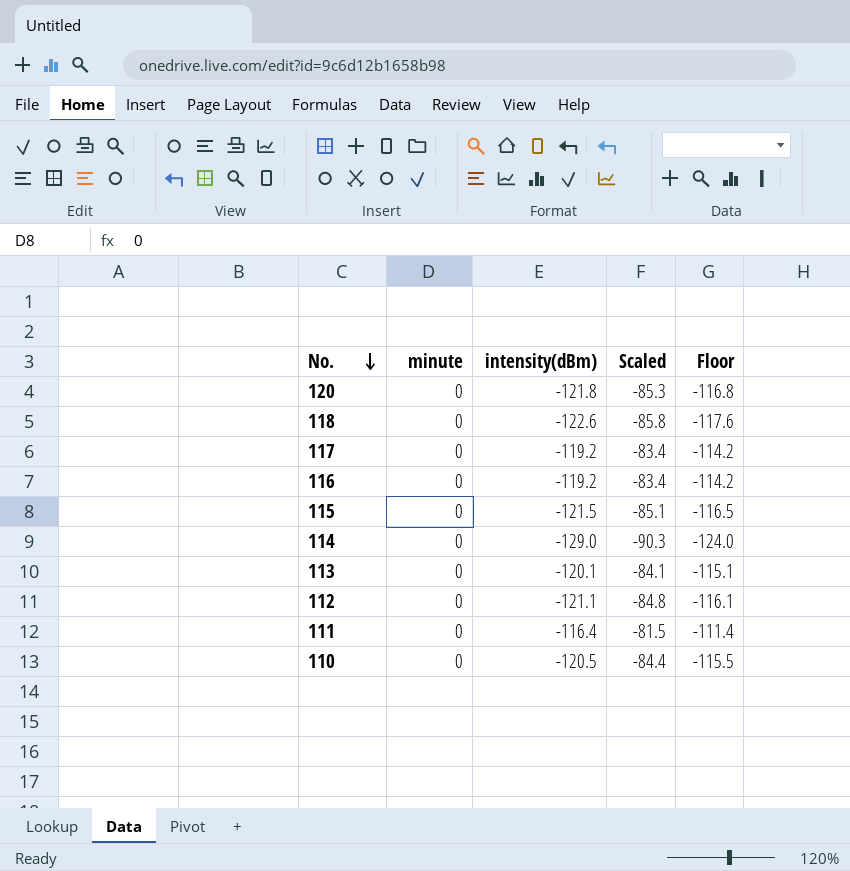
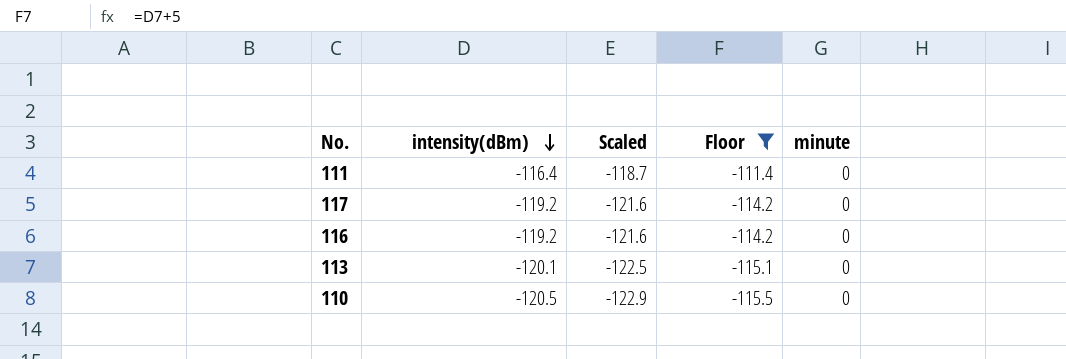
filter: none -> Floor >= -115.5
row order: No. descending -> intensity(dBm) descending
column Scaled | formula: [intensity(dBm)] * 0.7 -> [intensity(dBm)] * 1.02
column minute | position: 2 -> 5

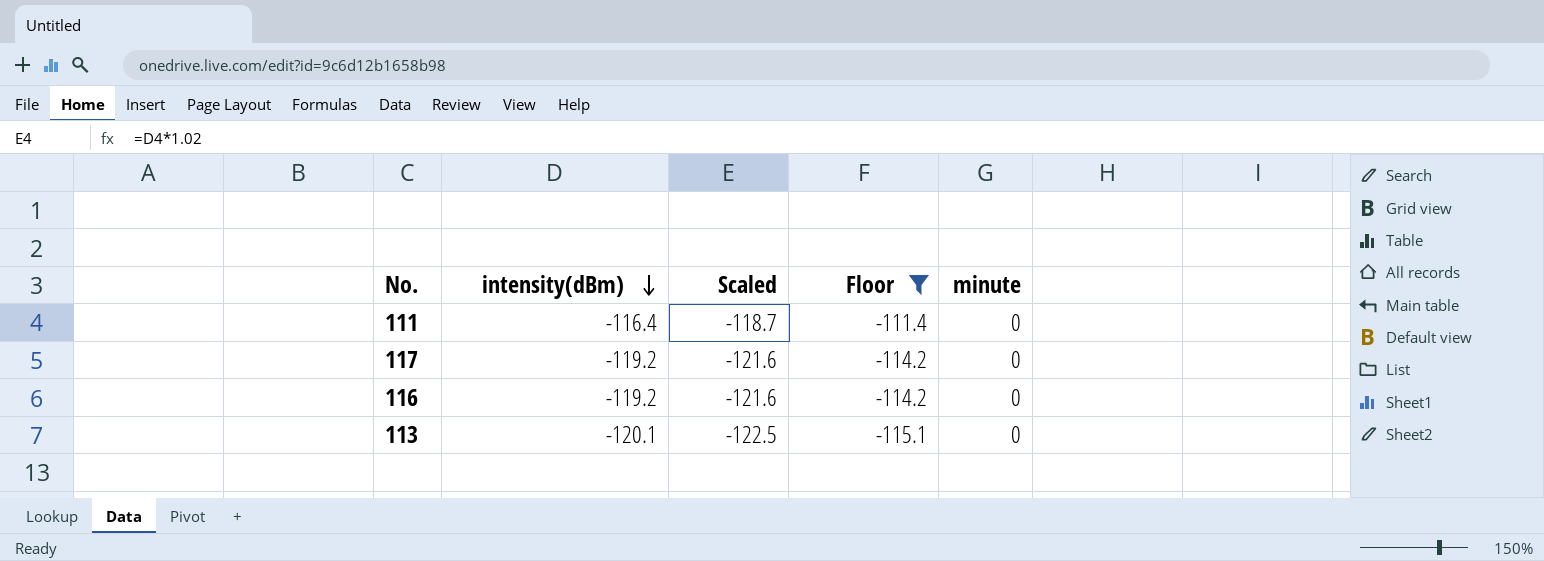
row 110: -120.5 | -122.9 | -115.5 | 0 -> none

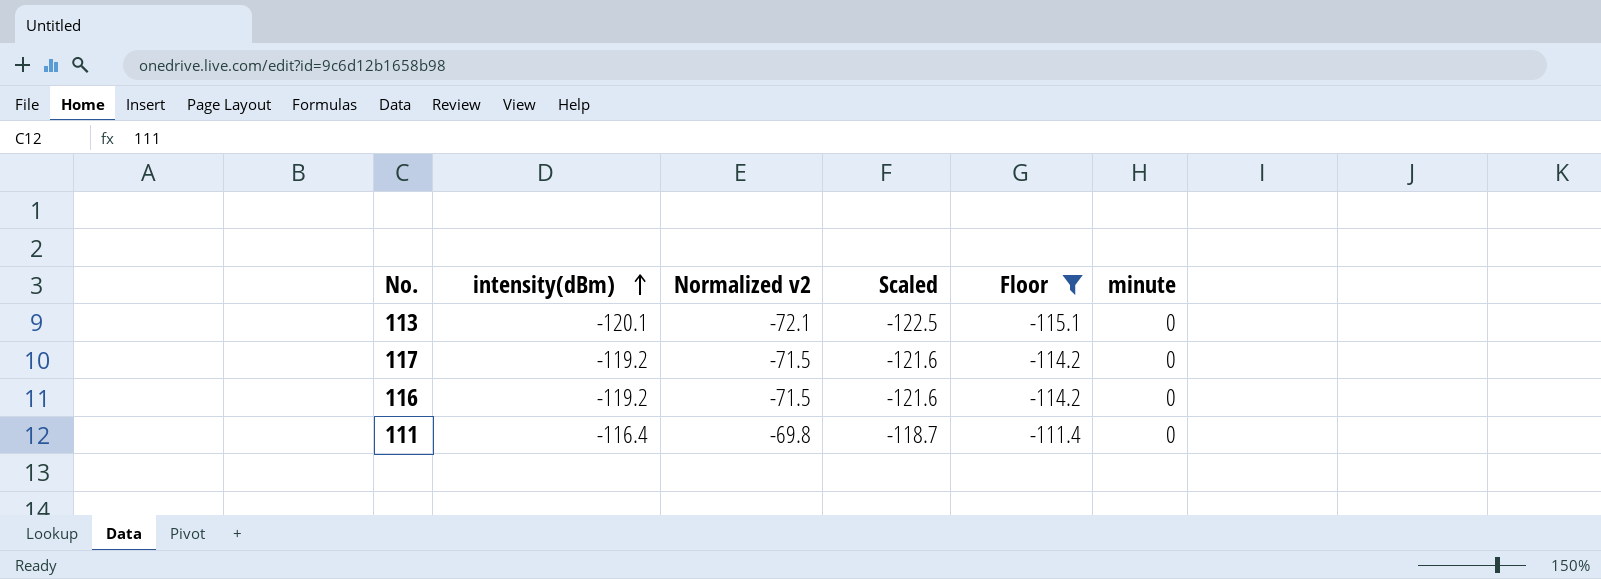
row order: intensity(dBm) descending -> intensity(dBm) ascending
column Normalized v2 | formula: none -> [intensity(dBm)] * 0.6

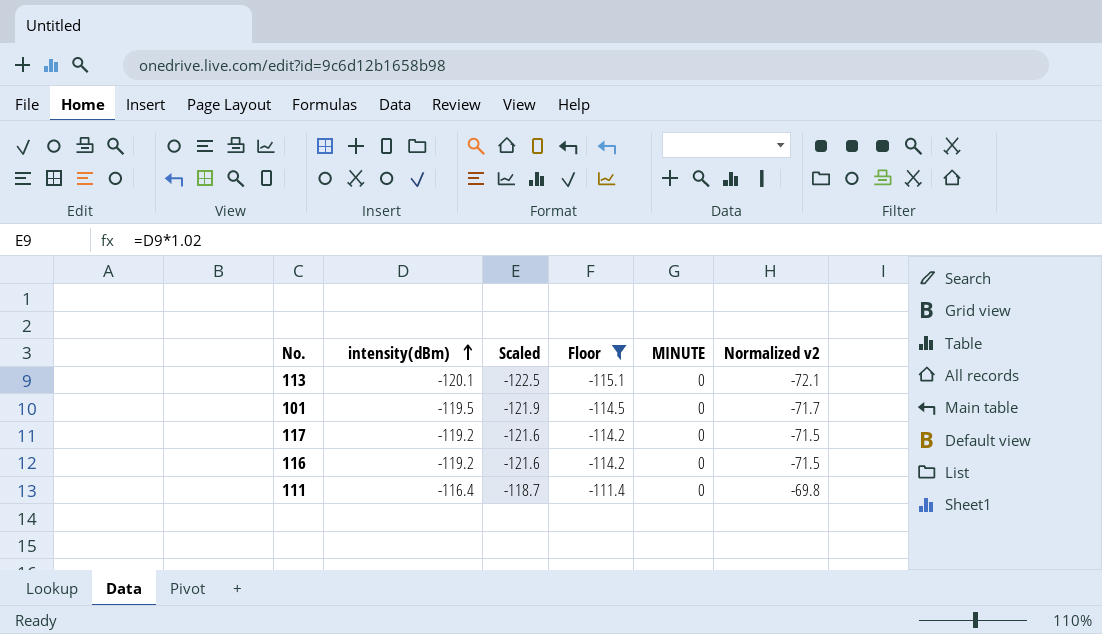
column name: minute -> MINUTE
column Normalized v2 | position: 3 -> 6
row 101: none -> -119.5 | -121.9 | -114.5 | 0 | -71.7

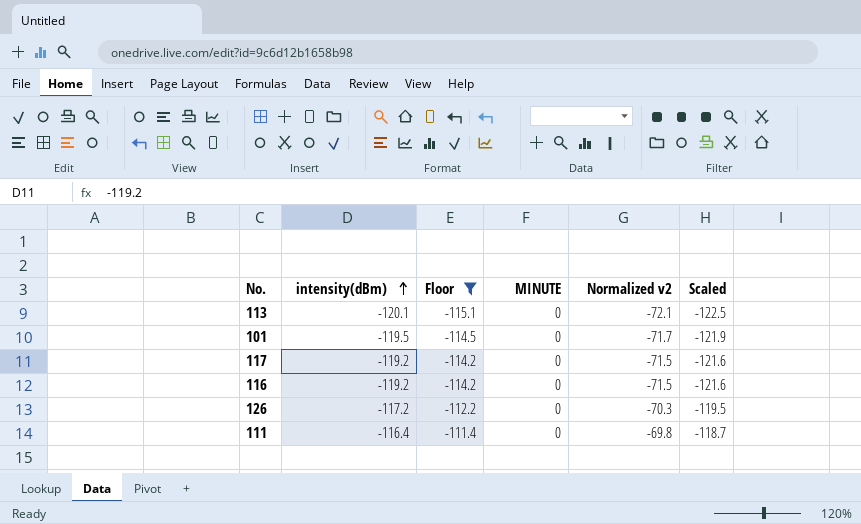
column Scaled | position: 3 -> 6
row 126: none -> -117.2 | -112.2 | 0 | -70.3 | -119.5

